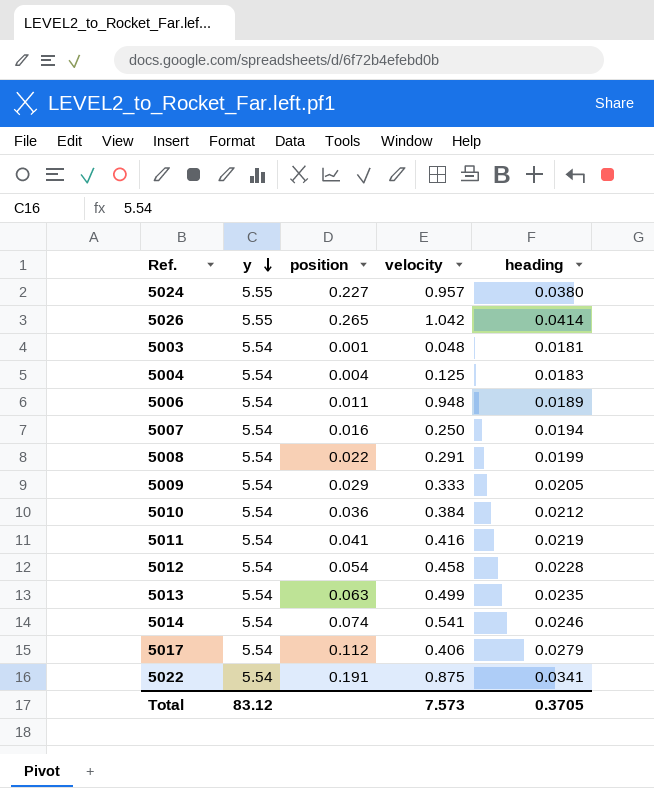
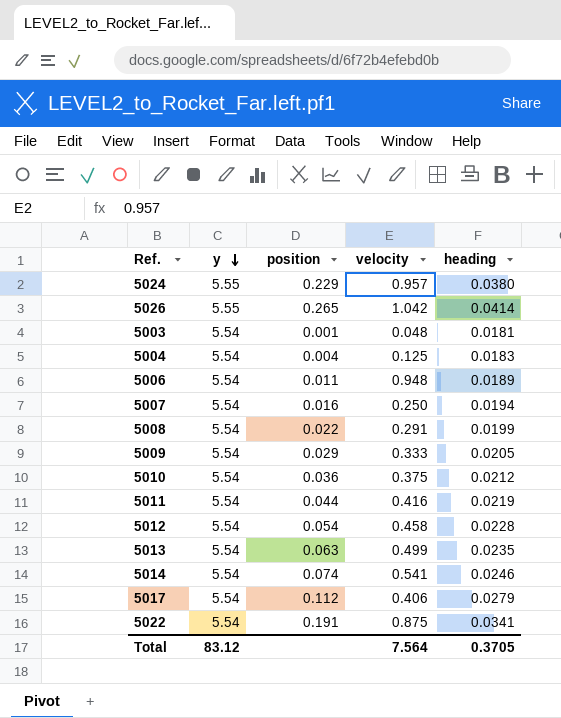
5024 | position: 0.227 -> 0.229
5010 | velocity: 0.384 -> 0.375
5011 | position: 0.041 -> 0.044
Total | velocity: 7.573 -> 7.564

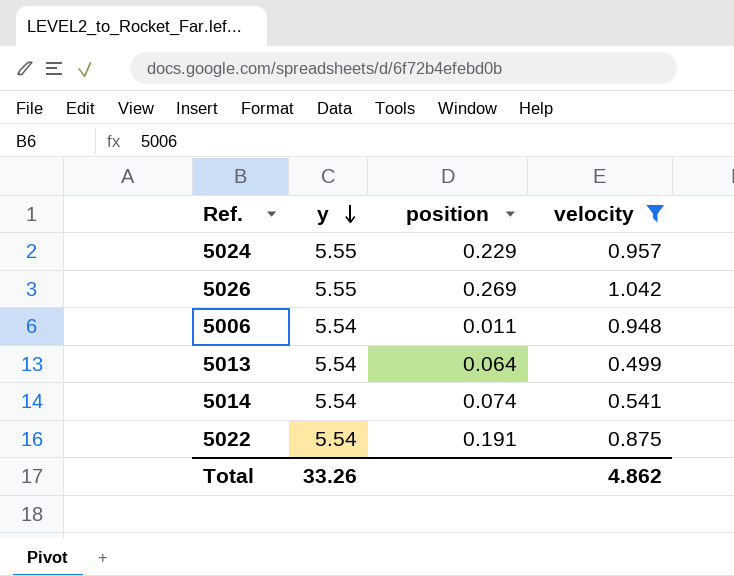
filter: none -> velocity >= 0.499
column heading | position: 5 -> none
5026 | position: 0.265 -> 0.269
5013 | position: 0.063 -> 0.064
Total | y: 83.12 -> 33.26
Total | velocity: 7.564 -> 4.862

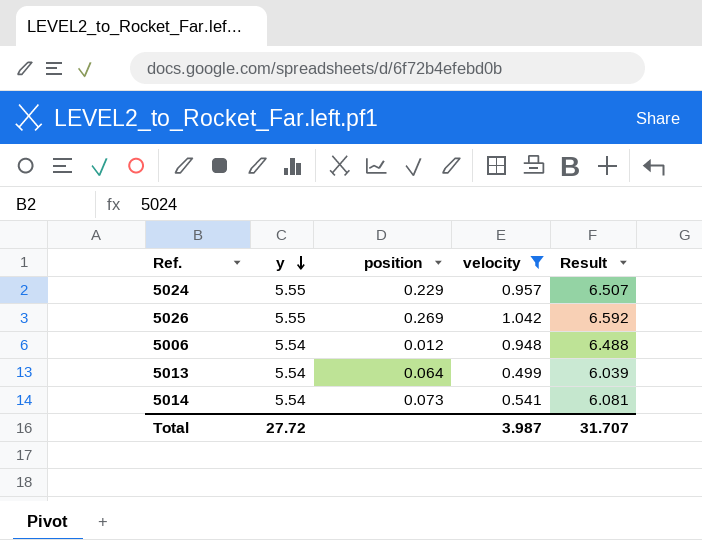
column Result | formula: none -> [y] + [velocity]
row 5022: 5.54 | 0.191 | 0.875 -> none
5006 | position: 0.011 -> 0.012
5014 | position: 0.074 -> 0.073
Total | y: 33.26 -> 27.72
Total | velocity: 4.862 -> 3.987

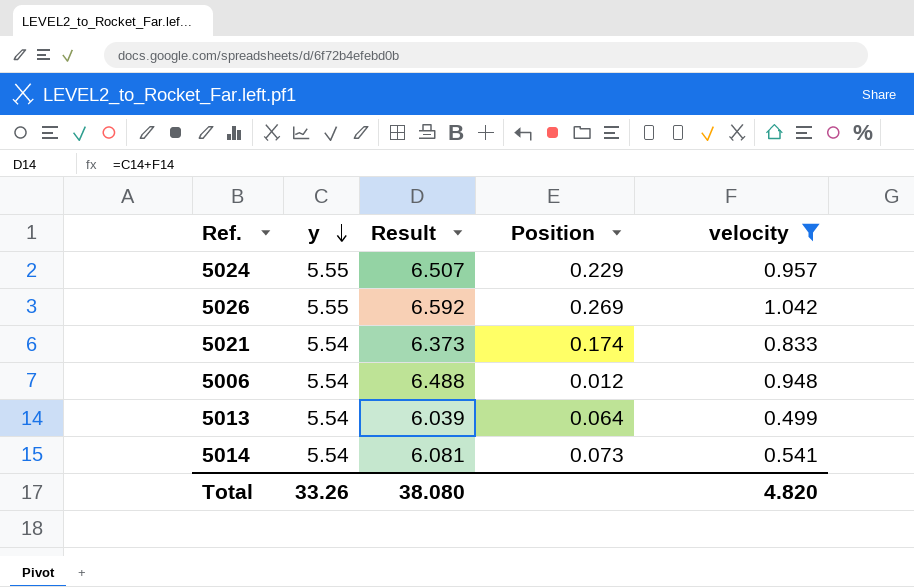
column Result | position: 5 -> 3
column name: position -> Position
row 5021: none -> 5.54 | 6.373 | 0.174 | 0.833
Total | y: 27.72 -> 33.26
Total | Result: 31.707 -> 38.080
Total | velocity: 3.987 -> 4.820

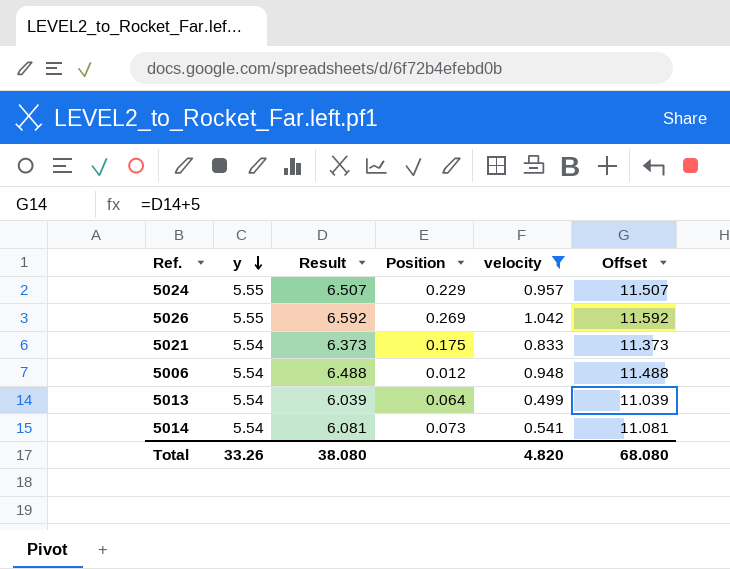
column Offset | formula: none -> [Result] + 5
5021 | Position: 0.174 -> 0.175

